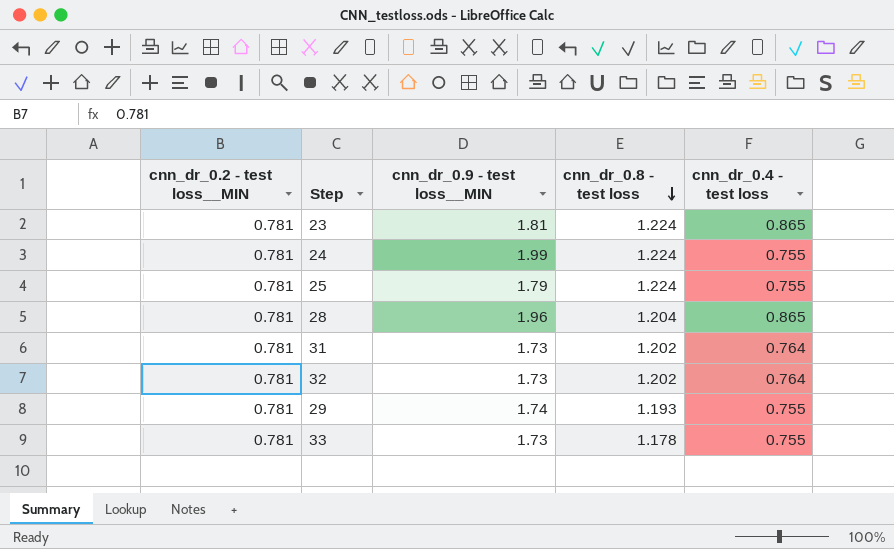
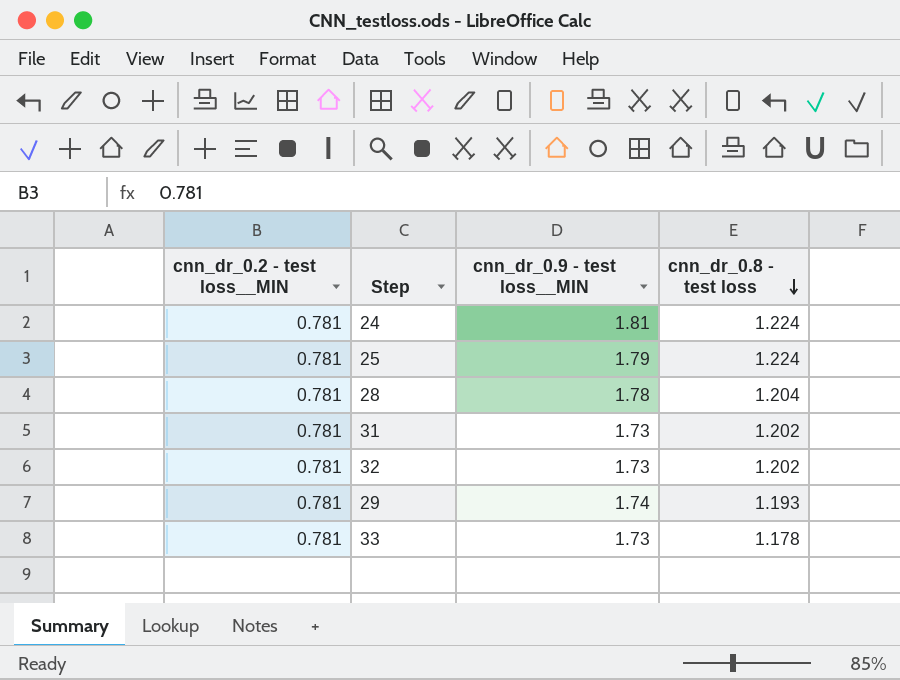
column cnn_dr_0.4 - test loss | position: 5 -> none
row 23: 0.781 | 1.81 | 1.224 | 0.865 -> none
24 | cnn_dr_0.9 - test loss__MIN: 1.99 -> 1.81
28 | cnn_dr_0.9 - test loss__MIN: 1.96 -> 1.78

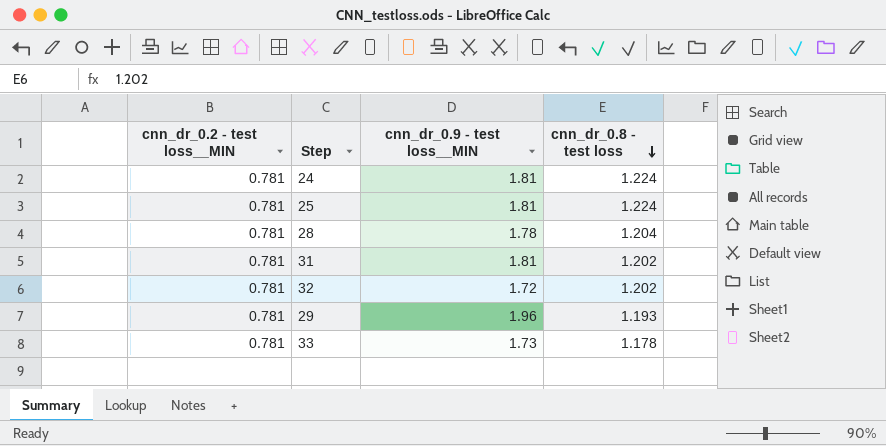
25 | cnn_dr_0.9 - test loss__MIN: 1.79 -> 1.81
31 | cnn_dr_0.9 - test loss__MIN: 1.73 -> 1.81
32 | cnn_dr_0.9 - test loss__MIN: 1.73 -> 1.72
29 | cnn_dr_0.9 - test loss__MIN: 1.74 -> 1.96

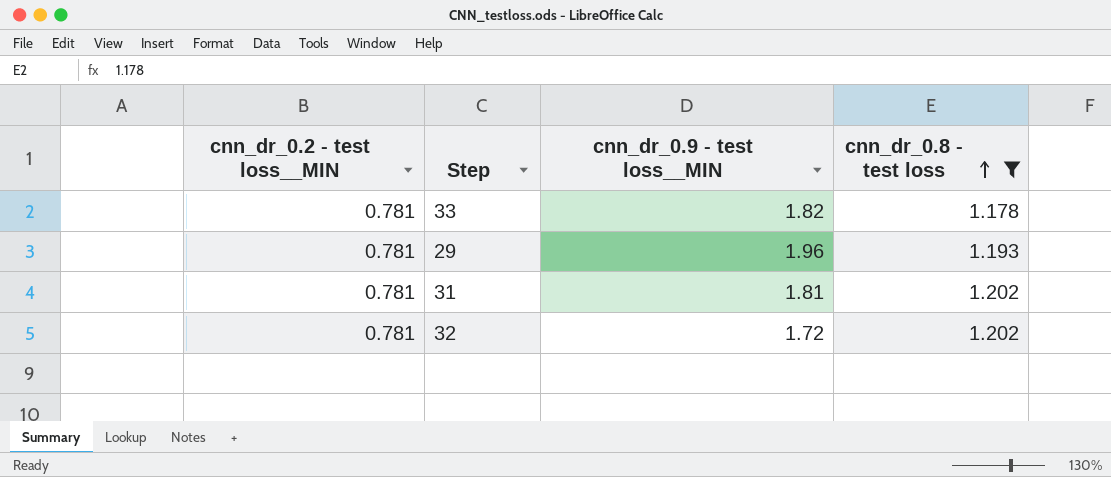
filter: none -> cnn_dr_0.8 - test loss <= 1.202
row order: cnn_dr_0.8 - test loss descending -> cnn_dr_0.8 - test loss ascending
33 | cnn_dr_0.9 - test loss__MIN: 1.73 -> 1.82

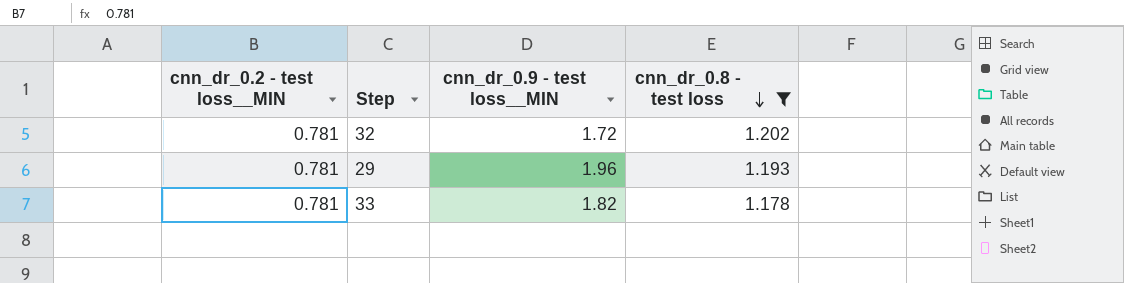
row order: cnn_dr_0.8 - test loss ascending -> cnn_dr_0.8 - test loss descending
row 31: 0.781 | 1.81 | 1.202 -> none

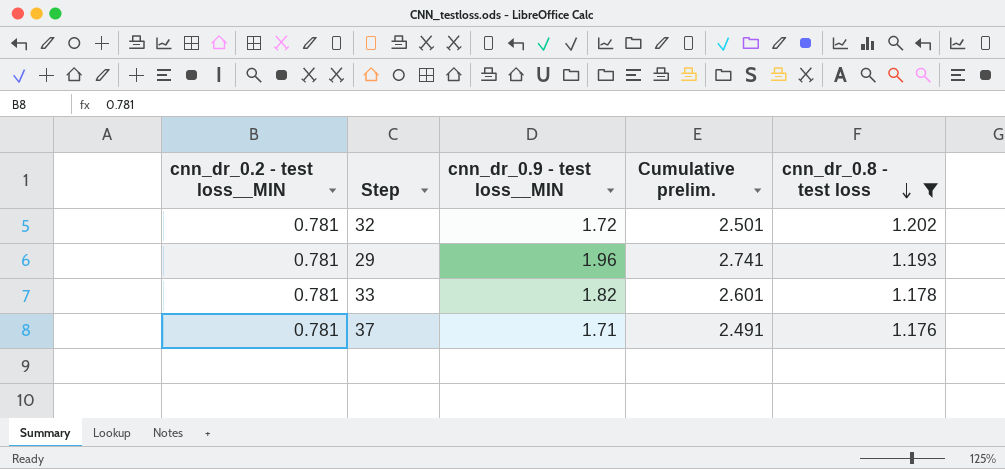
column Cumulative prelim. | formula: none -> [cnn_dr_0.2 - test loss__MIN] + [cnn_dr_0.9 - test loss__MIN]
row 37: none -> 0.781 | 1.71 | 2.491 | 1.176

